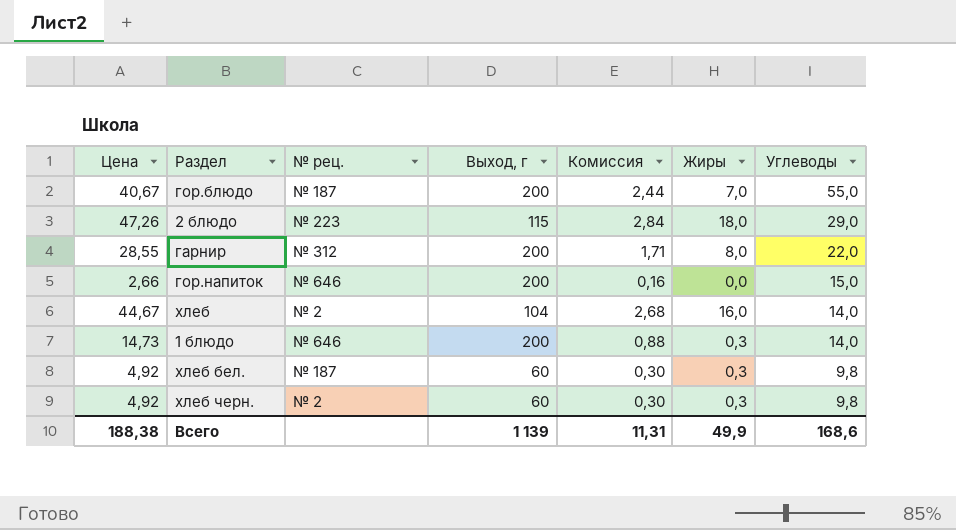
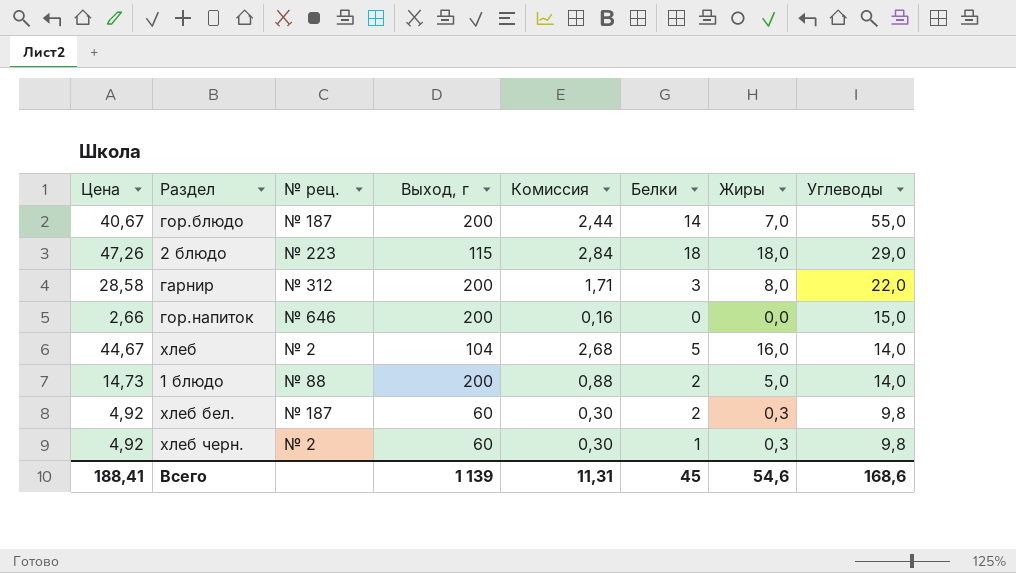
column Белки | position: none -> 6
гарнир | Цена: 28,55 -> 28,58
1 блюдо | № рец.: № 646 -> № 88
1 блюдо | Жиры: 0,3 -> 5,0
Всего | Цена: 188,38 -> 188,41
Всего | Жиры: 49,9 -> 54,6

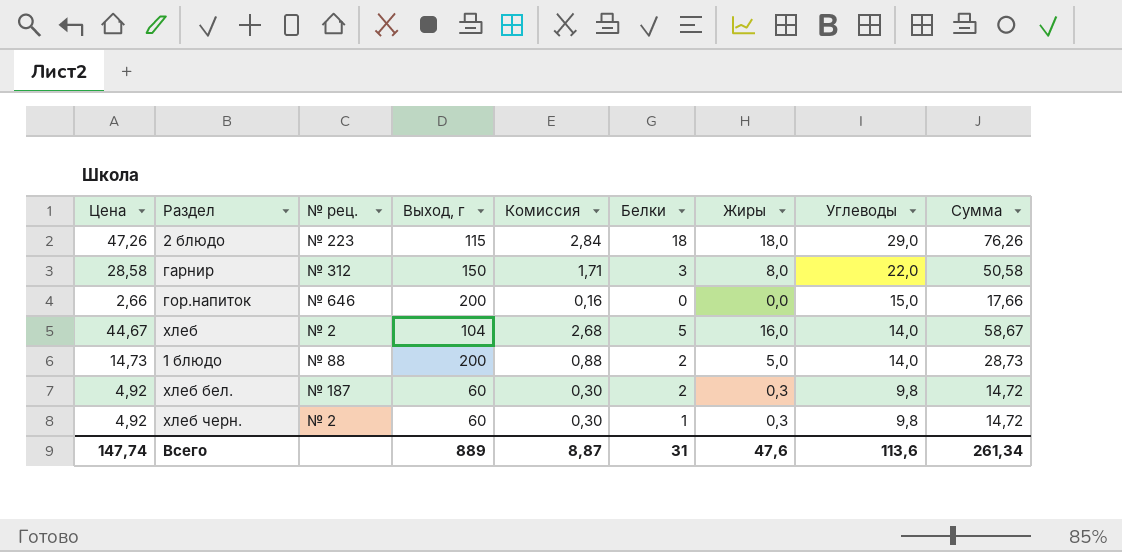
column Сумма | formula: none -> [Цена] + [Углеводы]
row гор.блюдо: 40,67 | № 187 | 200 | 2,44 | 14 | 7,0 | 55,0 -> none
гарнир | Выход, г: 200 -> 150
Всего | Цена: 188,41 -> 147,74
Всего | Выход, г: 1 139 -> 889
Всего | Комиссия: 11,31 -> 8,87
Всего | Белки: 45 -> 31
Всего | Жиры: 54,6 -> 47,6
Всего | Углеводы: 168,6 -> 113,6

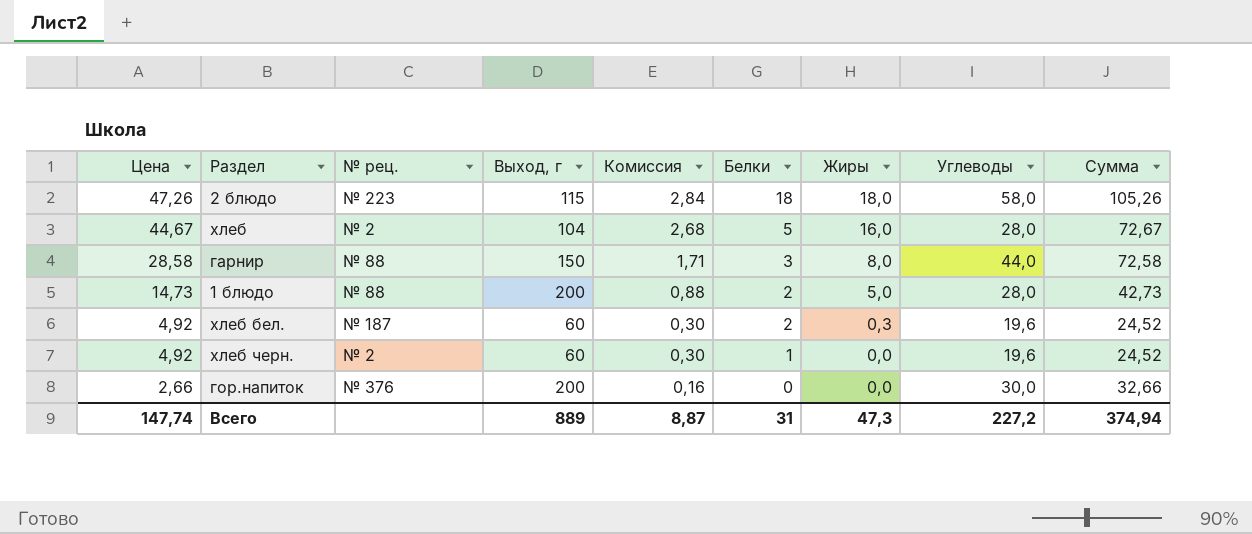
row order: Углеводы descending -> Цена descending
2 блюдо | Углеводы: 29,0 -> 58,0
2 блюдо | Сумма: 76,26 -> 105,26
хлеб | Углеводы: 14,0 -> 28,0
хлеб | Сумма: 58,67 -> 72,67
гарнир | № рец.: № 312 -> № 88
гарнир | Углеводы: 22,0 -> 44,0
гарнир | Сумма: 50,58 -> 72,58
1 блюдо | Углеводы: 14,0 -> 28,0
1 блюдо | Сумма: 28,73 -> 42,73
хлеб бел. | Углеводы: 9,8 -> 19,6
хлеб бел. | Сумма: 14,72 -> 24,52
хлеб черн. | Жиры: 0,3 -> 0,0
хлеб черн. | Углеводы: 9,8 -> 19,6
хлеб черн. | Сумма: 14,72 -> 24,52
гор.напиток | № рец.: № 646 -> № 376
гор.напиток | Углеводы: 15,0 -> 30,0
гор.напиток | Сумма: 17,66 -> 32,66
Всего | Жиры: 47,6 -> 47,3
Всего | Углеводы: 113,6 -> 227,2
Всего | Сумма: 261,34 -> 374,94

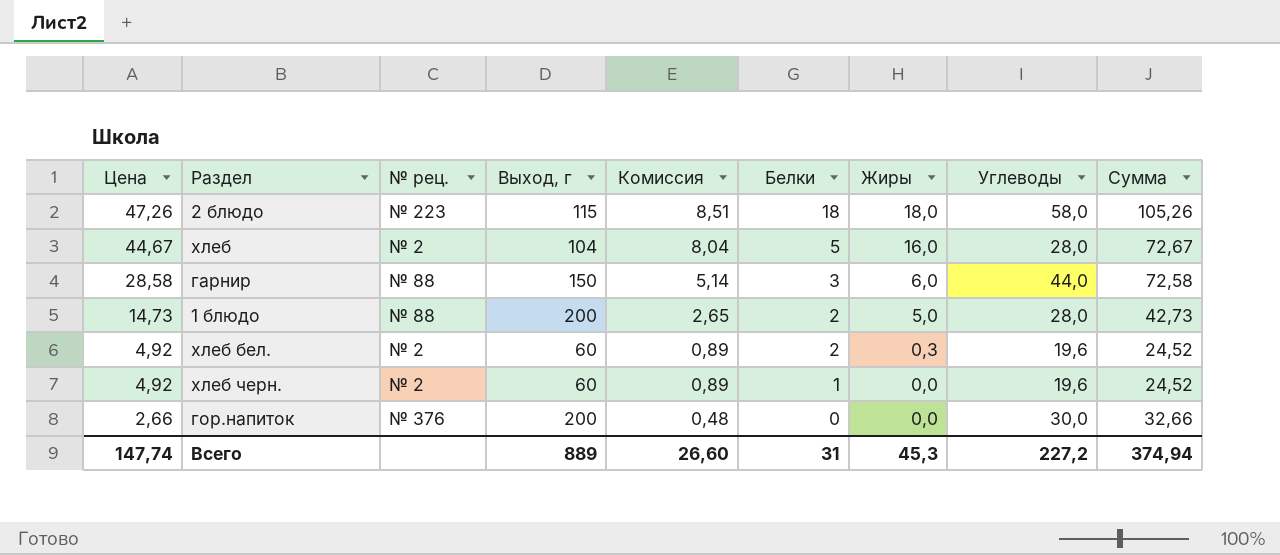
column Комиссия | formula: [Цена] * 0,06 -> [Цена] * 0,18
гарнир | Жиры: 8,0 -> 6,0
хлеб бел. | № рец.: № 187 -> № 2
Всего | Комиссия: 8,87 -> 26,60
Всего | Жиры: 47,3 -> 45,3

